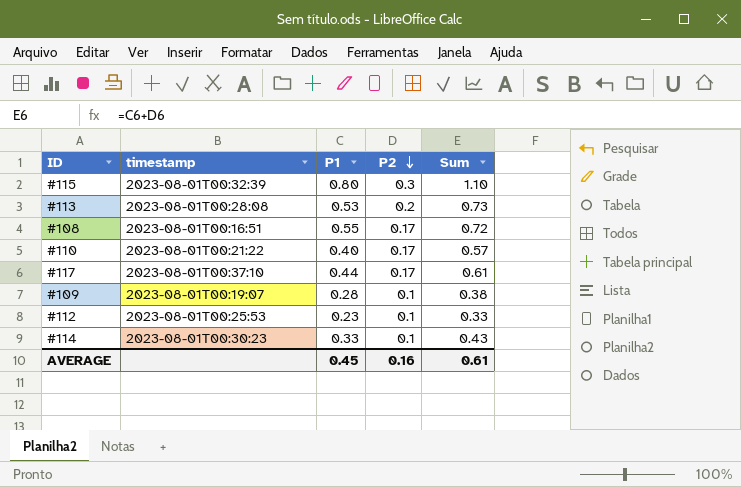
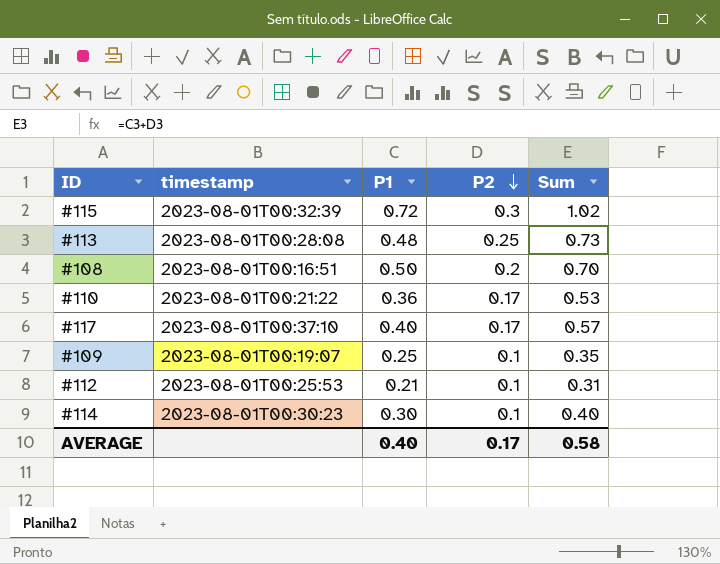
#115 | P1: 0.80 -> 0.72
#115 | Sum: 1.10 -> 1.02
#113 | P1: 0.53 -> 0.48
#113 | P2: 0.2 -> 0.25
#108 | P1: 0.55 -> 0.50
#108 | P2: 0.17 -> 0.2
#108 | Sum: 0.72 -> 0.70
#110 | P1: 0.40 -> 0.36
#110 | Sum: 0.57 -> 0.53
#117 | P1: 0.44 -> 0.40
#117 | Sum: 0.61 -> 0.57
#109 | P1: 0.28 -> 0.25
#109 | Sum: 0.38 -> 0.35
#112 | P1: 0.23 -> 0.21
#112 | Sum: 0.33 -> 0.31
#114 | P1: 0.33 -> 0.30
#114 | Sum: 0.43 -> 0.40
AVERAGE | P1: 0.45 -> 0.40
AVERAGE | P2: 0.16 -> 0.17
AVERAGE | Sum: 0.61 -> 0.58

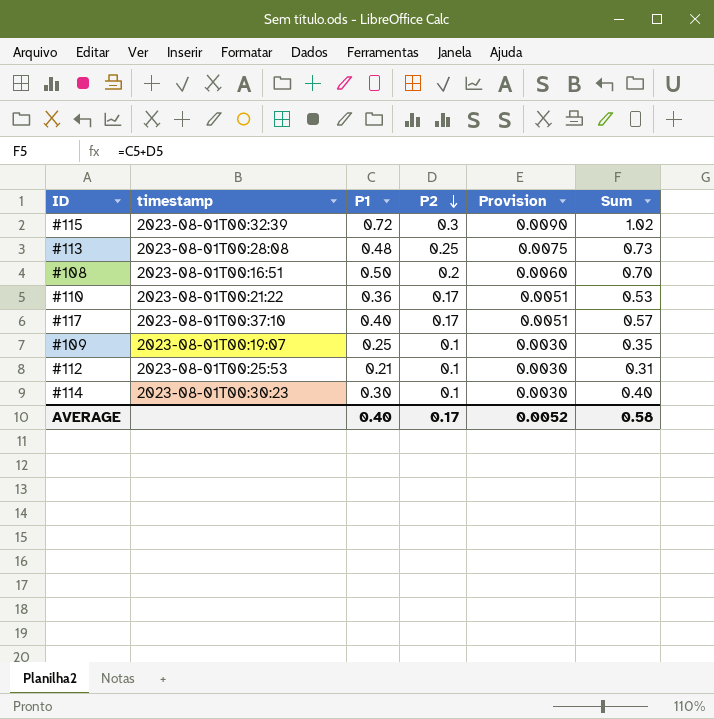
column Provision | formula: none -> [P2] * 0.03

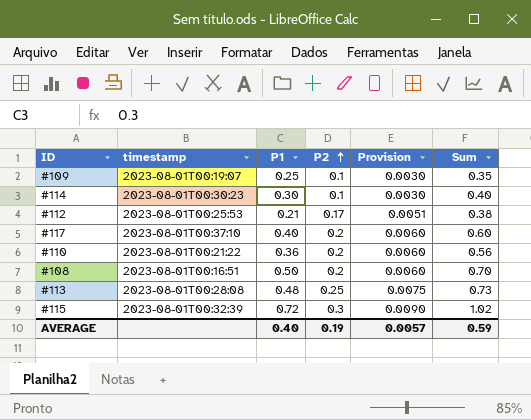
row order: P2 descending -> P2 ascending
#112 | P2: 0.1 -> 0.17
#112 | Provision: 0.0030 -> 0.0051
#112 | Sum: 0.31 -> 0.38
#117 | P2: 0.17 -> 0.2
#117 | Provision: 0.0051 -> 0.0060
#117 | Sum: 0.57 -> 0.60
#110 | P2: 0.17 -> 0.2
#110 | Provision: 0.0051 -> 0.0060
#110 | Sum: 0.53 -> 0.56
AVERAGE | P2: 0.17 -> 0.19
AVERAGE | Provision: 0.0052 -> 0.0057
AVERAGE | Sum: 0.58 -> 0.59

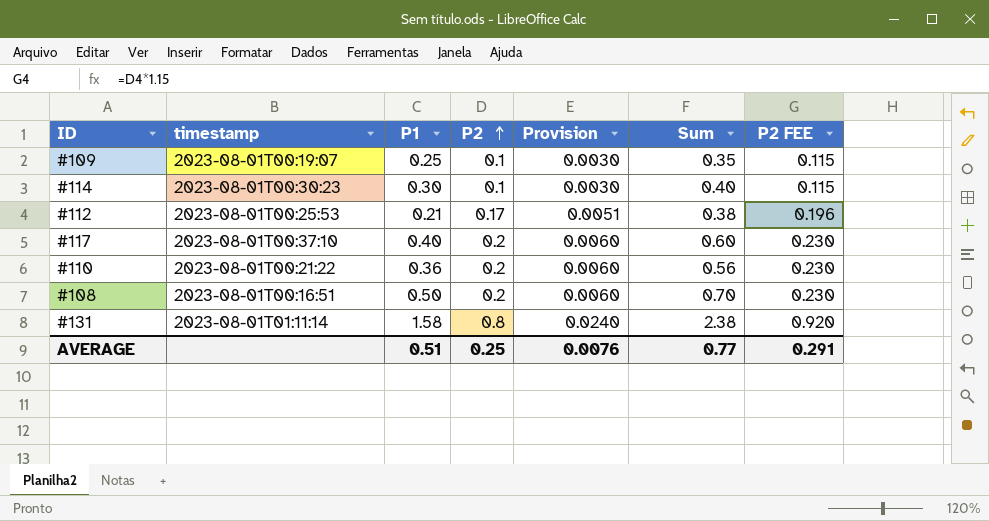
column P2 FEE | formula: none -> [P2] * 1.15
row #113: 2023-08-01T00:28:08 | 0.48 | 0.25 | 0.0075 | 0.73 -> none
row #115: 2023-08-01T00:32:39 | 0.72 | 0.3 | 0.0090 | 1.02 -> none
row #131: none -> 2023-08-01T01:11:14 | 1.58 | 0.8 | 0.0240 | 2.38 | 0.920
AVERAGE | P1: 0.40 -> 0.51
AVERAGE | P2: 0.19 -> 0.25
AVERAGE | Provision: 0.0057 -> 0.0076
AVERAGE | Sum: 0.59 -> 0.77

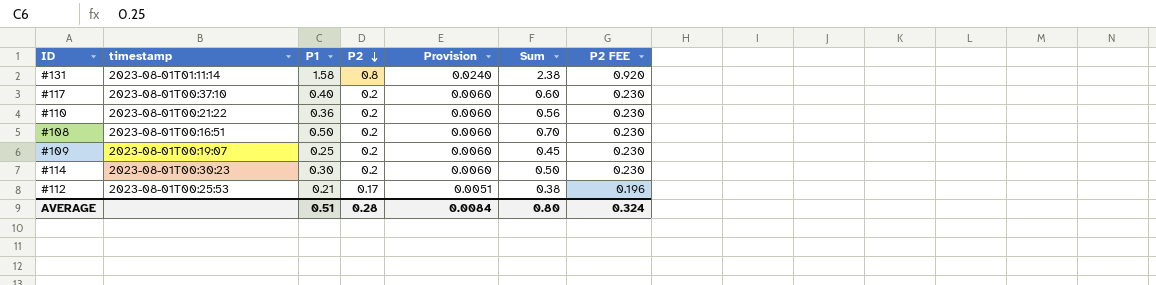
row order: P2 ascending -> P2 descending
#109 | P2: 0.1 -> 0.2
#109 | Provision: 0.0030 -> 0.0060
#109 | Sum: 0.35 -> 0.45
#109 | P2 FEE: 0.115 -> 0.230
#114 | P2: 0.1 -> 0.2
#114 | Provision: 0.0030 -> 0.0060
#114 | Sum: 0.40 -> 0.50
#114 | P2 FEE: 0.115 -> 0.230
AVERAGE | P2: 0.25 -> 0.28
AVERAGE | Provision: 0.0076 -> 0.0084
AVERAGE | Sum: 0.77 -> 0.80
AVERAGE | P2 FEE: 0.291 -> 0.324

